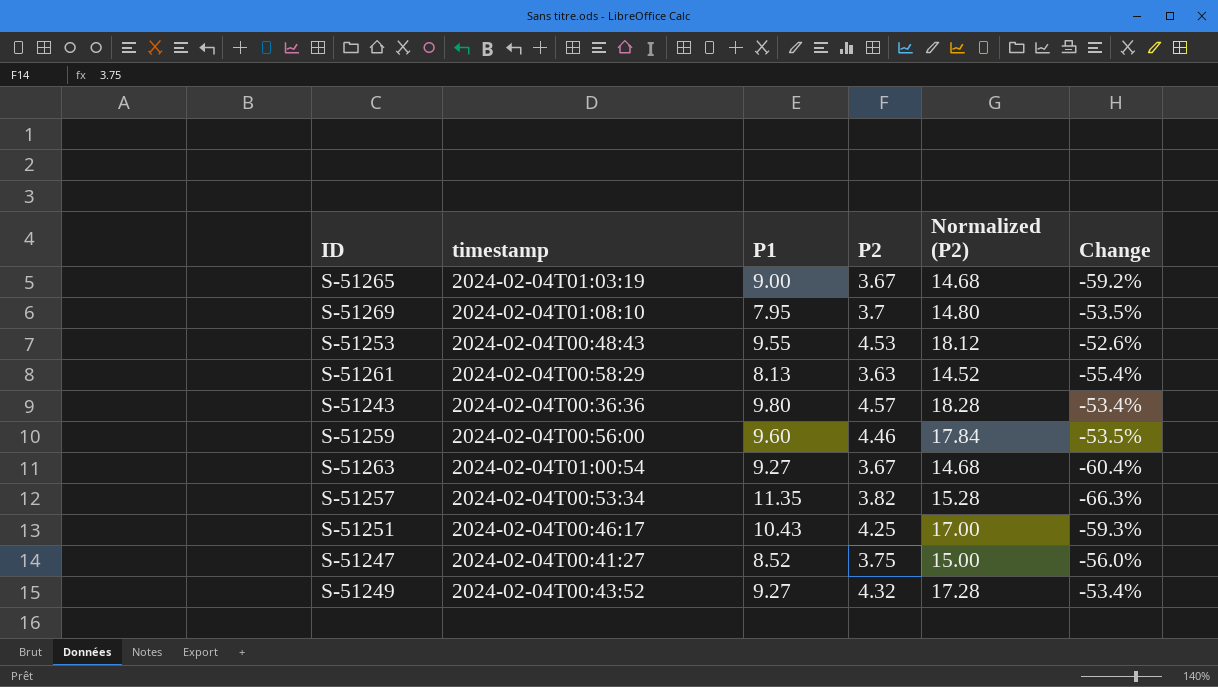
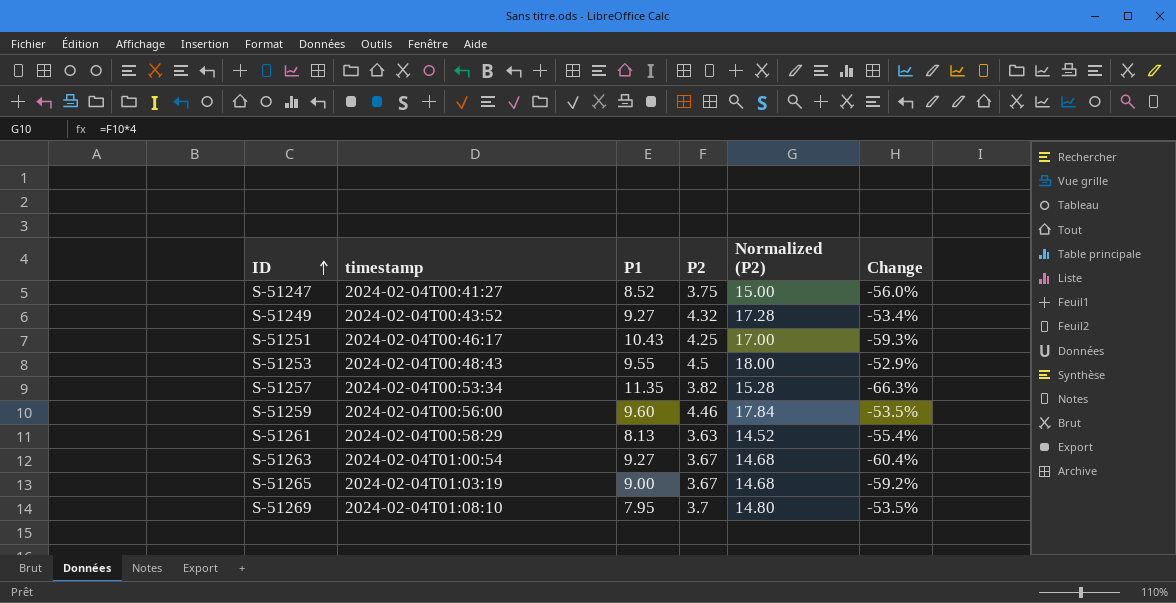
row order: none -> ID ascending
row S-51243: 2024-02-04T00:36:36 | 9.80 | 4.57 | 18.28 | -53.4% -> none
S-51253 | P2: 4.53 -> 4.5
S-51253 | Normalized (P2): 18.12 -> 18.00
S-51253 | Change: -52.6% -> -52.9%

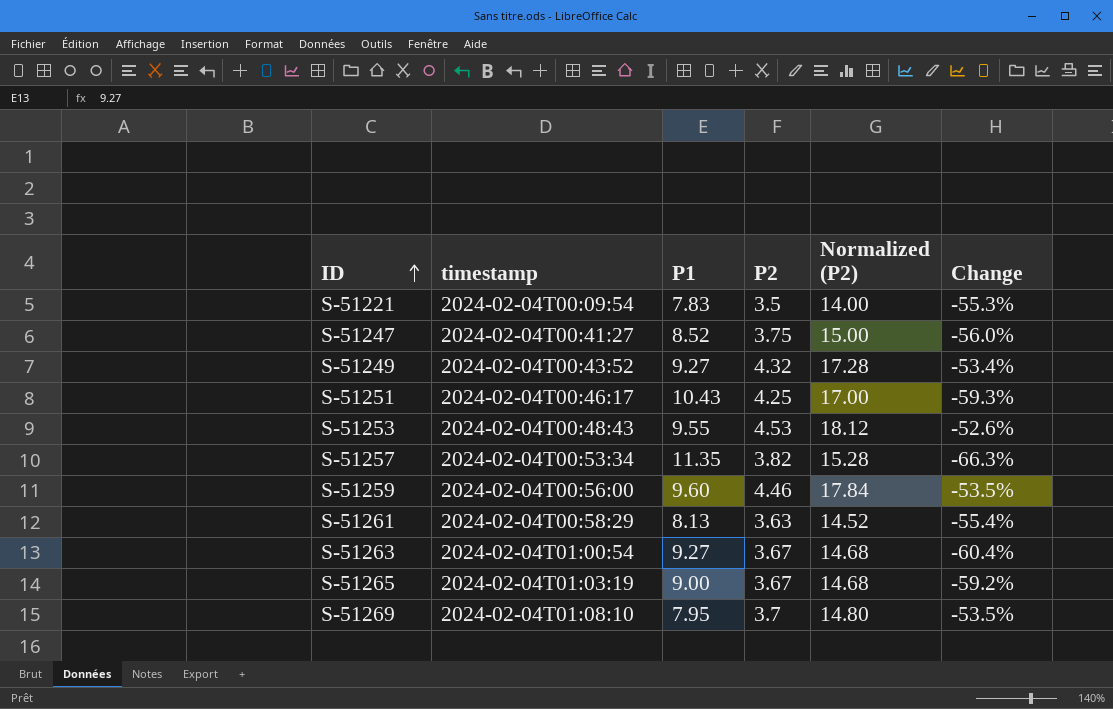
row S-51221: none -> 2024-02-04T00:09:54 | 7.83 | 3.5 | 14.00 | -55.3%
S-51253 | P2: 4.5 -> 4.53
S-51253 | Normalized (P2): 18.00 -> 18.12
S-51253 | Change: -52.9% -> -52.6%

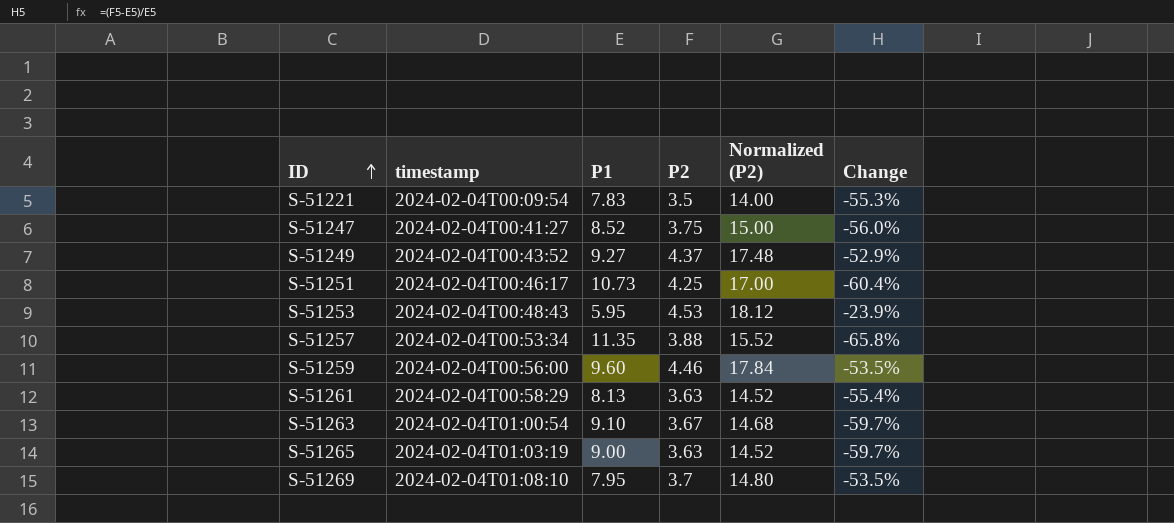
S-51249 | P2: 4.32 -> 4.37
S-51249 | Normalized (P2): 17.28 -> 17.48
S-51249 | Change: -53.4% -> -52.9%
S-51251 | P1: 10.43 -> 10.73
S-51251 | Change: -59.3% -> -60.4%
S-51253 | P1: 9.55 -> 5.95
S-51253 | Change: -52.6% -> -23.9%
S-51257 | P2: 3.82 -> 3.88
S-51257 | Normalized (P2): 15.28 -> 15.52
S-51257 | Change: -66.3% -> -65.8%
S-51263 | P1: 9.27 -> 9.10
S-51263 | Change: -60.4% -> -59.7%
S-51265 | P2: 3.67 -> 3.63
S-51265 | Normalized (P2): 14.68 -> 14.52
S-51265 | Change: -59.2% -> -59.7%

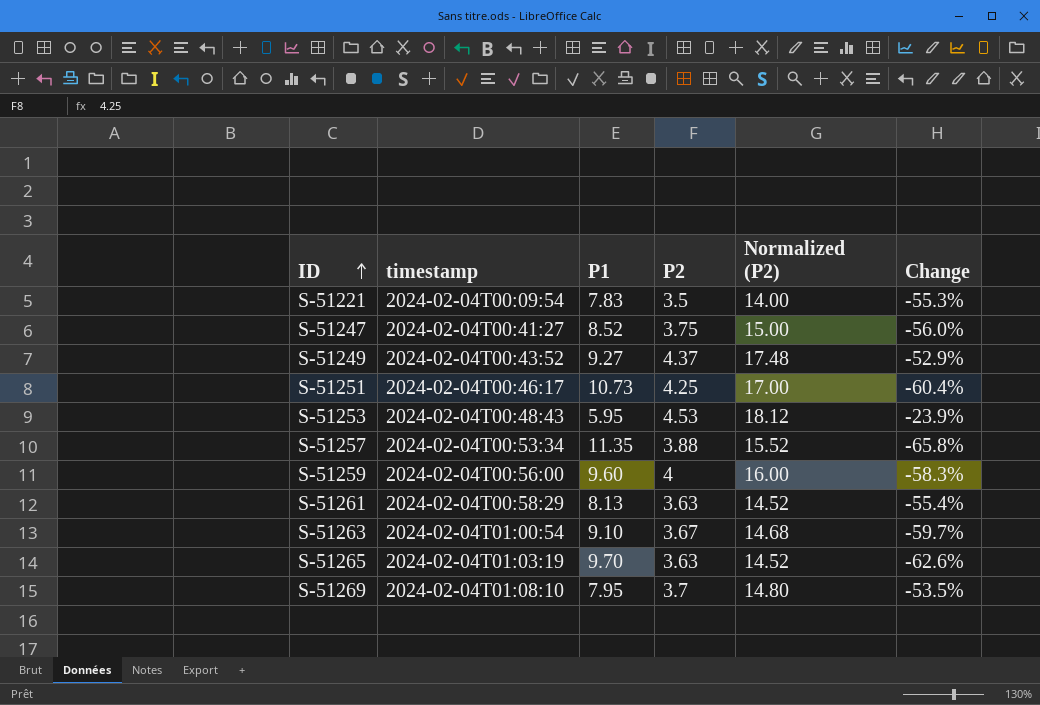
S-51259 | P2: 4.46 -> 4
S-51259 | Normalized (P2): 17.84 -> 16.00
S-51259 | Change: -53.5% -> -58.3%
S-51265 | P1: 9.00 -> 9.70
S-51265 | Change: -59.7% -> -62.6%

